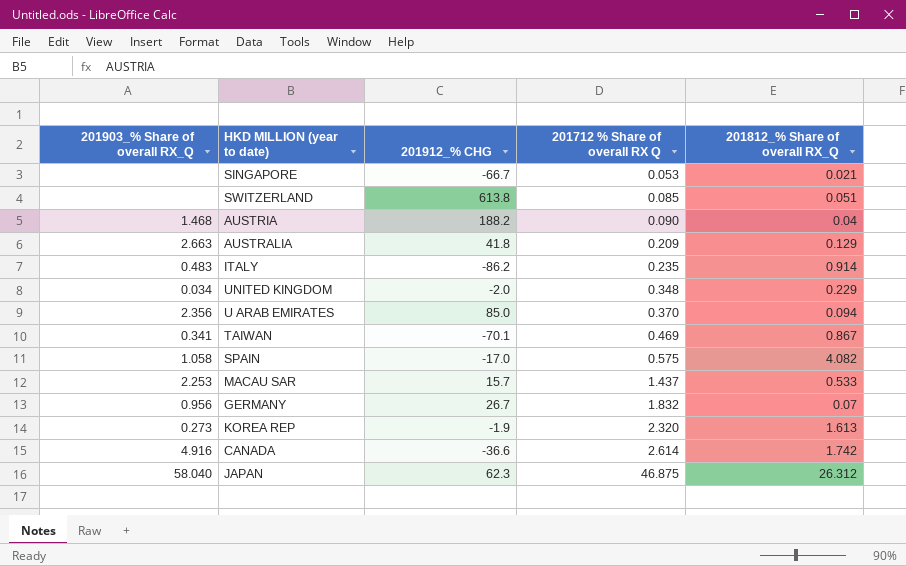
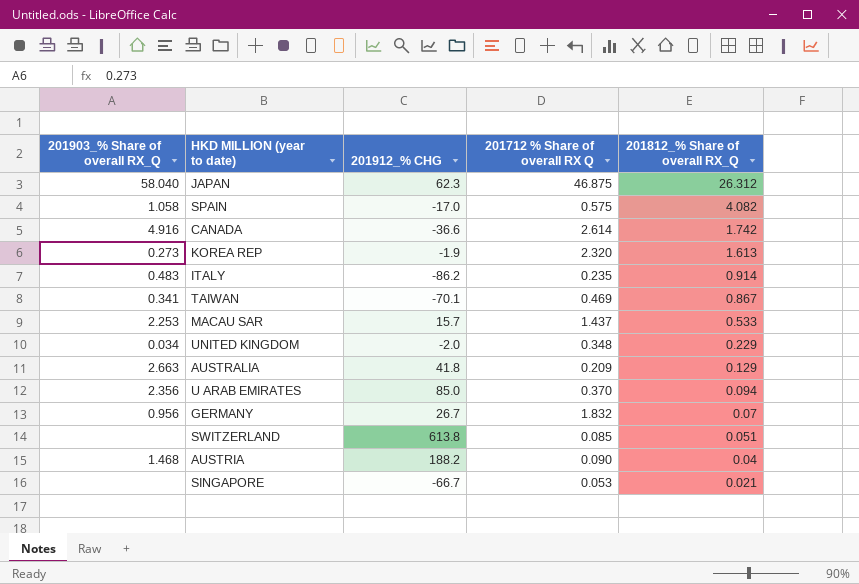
row order: 201712 % Share of overall RX Q ascending -> 201812_% Share of overall RX_Q descending

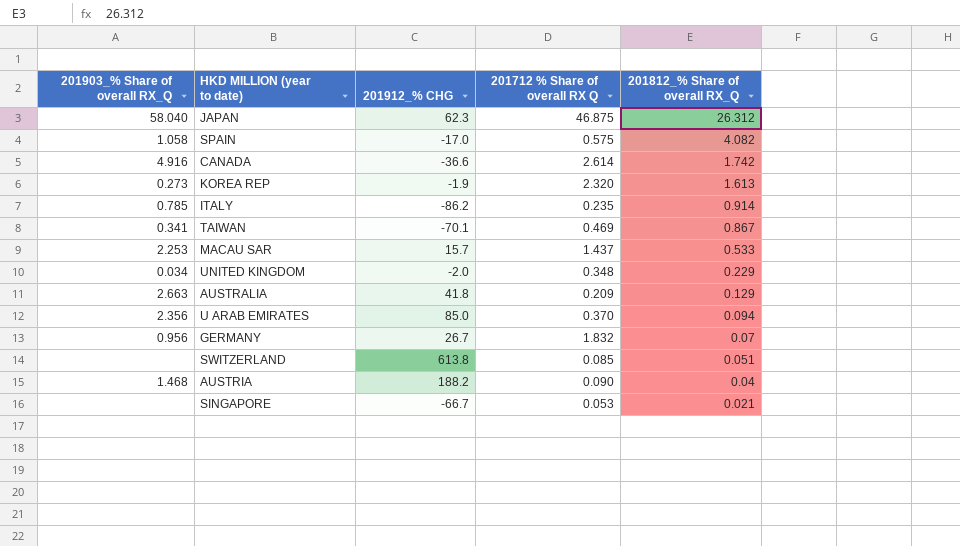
ITALY | 201903_% Share of overall RX_Q: 0.483 -> 0.785

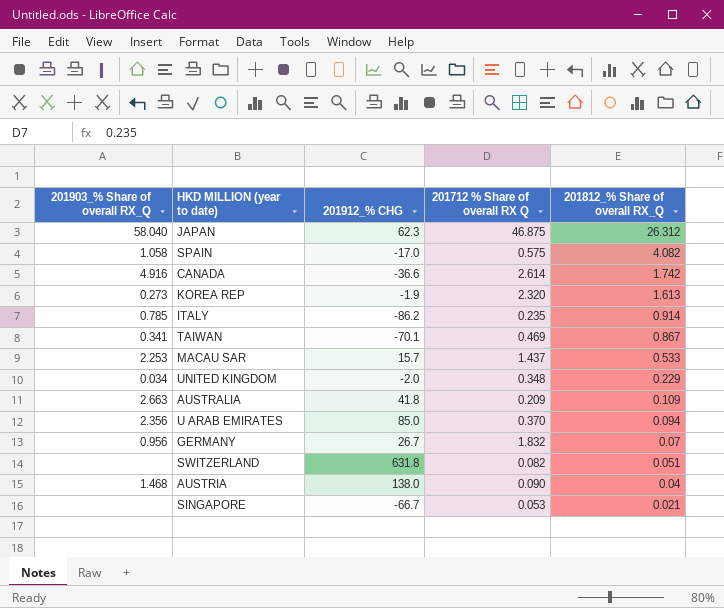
AUSTRALIA | 201812_% Share of overall RX_Q: 0.129 -> 0.109
SWITZERLAND | 201912_% CHG: 613.8 -> 631.8
SWITZERLAND | 201712 % Share of overall RX Q: 0.085 -> 0.082
AUSTRIA | 201912_% CHG: 188.2 -> 138.0

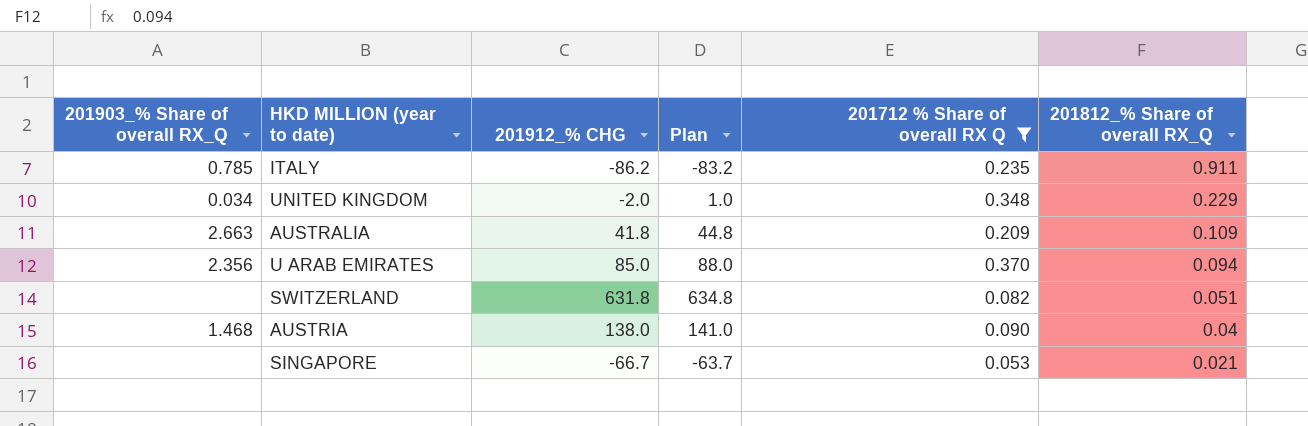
filter: none -> 201712 % Share of overall RX Q <= 0.370
column Plan | formula: none -> [201912_% CHG] + 3
ITALY | 201812_% Share of overall RX_Q: 0.914 -> 0.911

